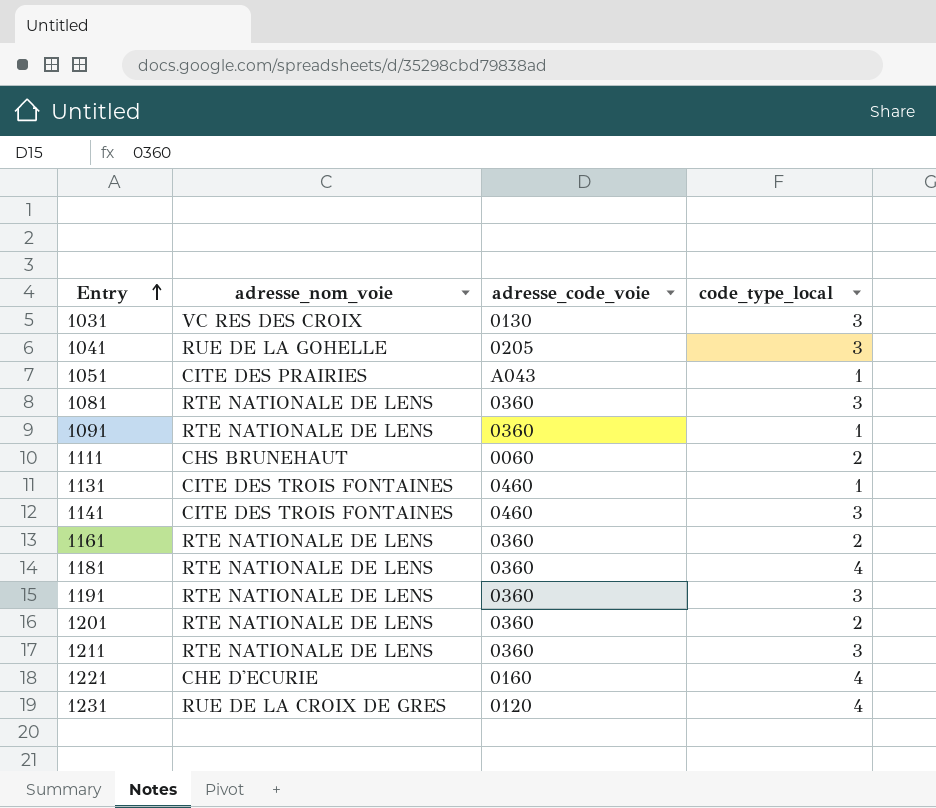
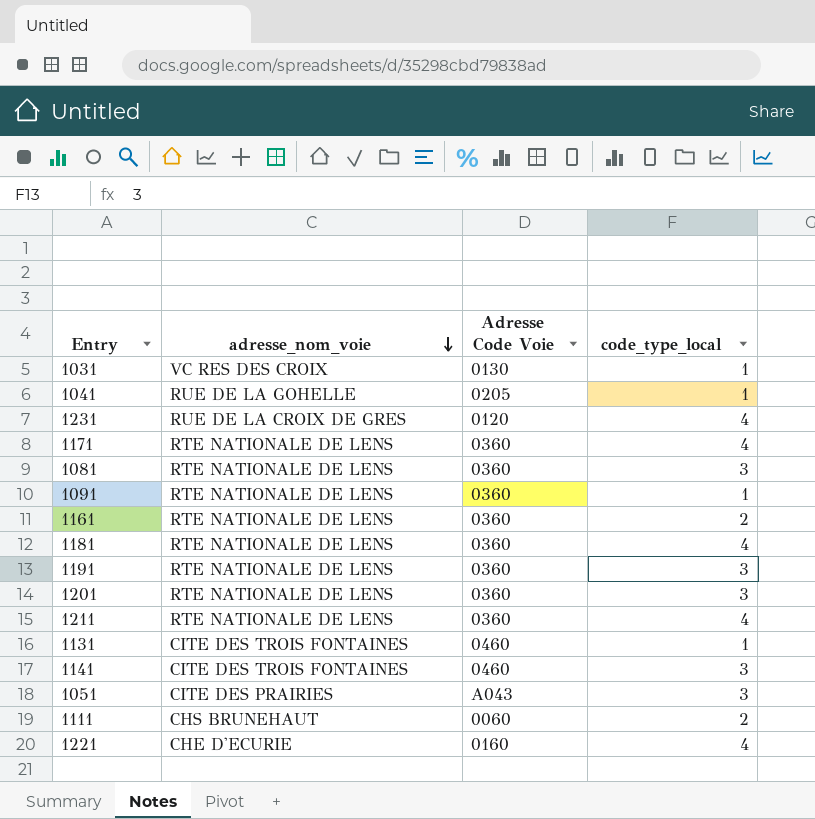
row order: Entry ascending -> adresse_nom_voie descending
column name: adresse_code_voie -> Adresse Code Voie
1031 | code_type_local: 3 -> 1
1041 | code_type_local: 3 -> 1
row 1171: none -> RTE NATIONALE DE LENS | 0360 | 4
1201 | code_type_local: 2 -> 3
1211 | code_type_local: 3 -> 4
1051 | code_type_local: 1 -> 3

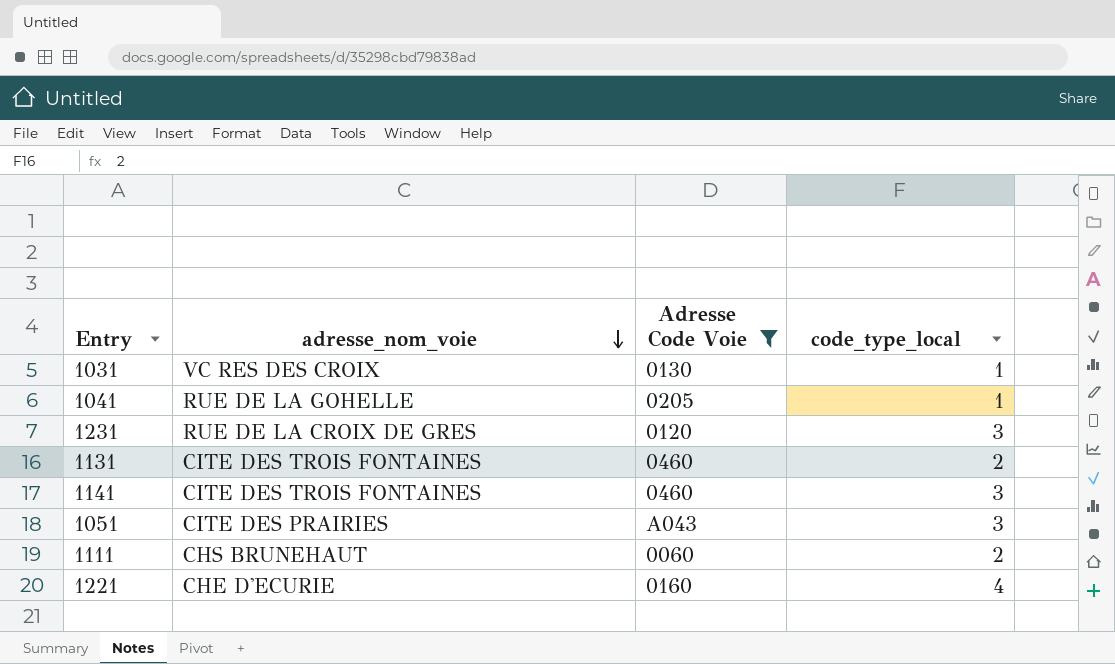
filter: none -> Adresse Code Voie != 0360
1231 | code_type_local: 4 -> 3
1131 | code_type_local: 1 -> 2

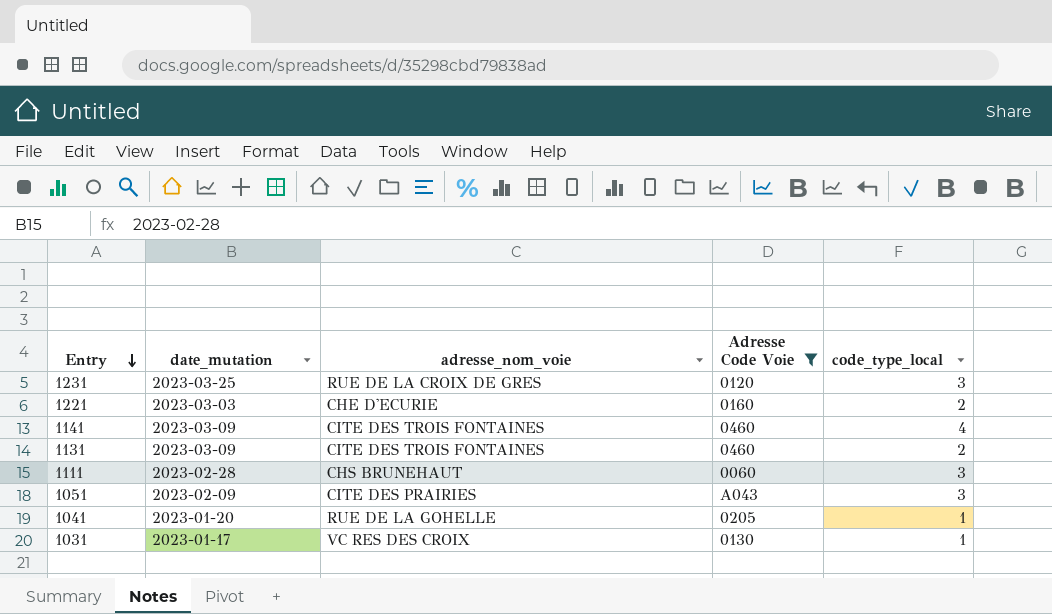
row order: adresse_nom_voie descending -> Entry descending
column date_mutation | position: none -> 2
1221 | code_type_local: 4 -> 2
1141 | code_type_local: 3 -> 4
1111 | code_type_local: 2 -> 3

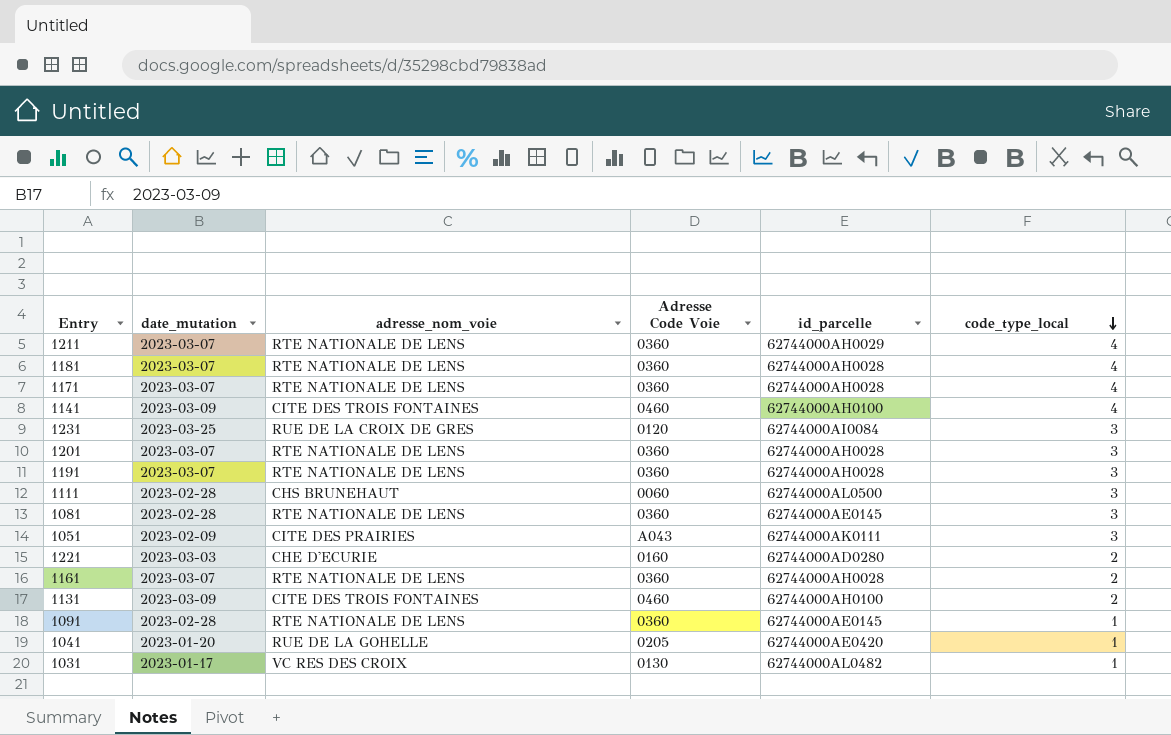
filter: Adresse Code Voie != 0360 -> none
row order: Entry descending -> code_type_local descending
column id_parcelle | position: none -> 5

